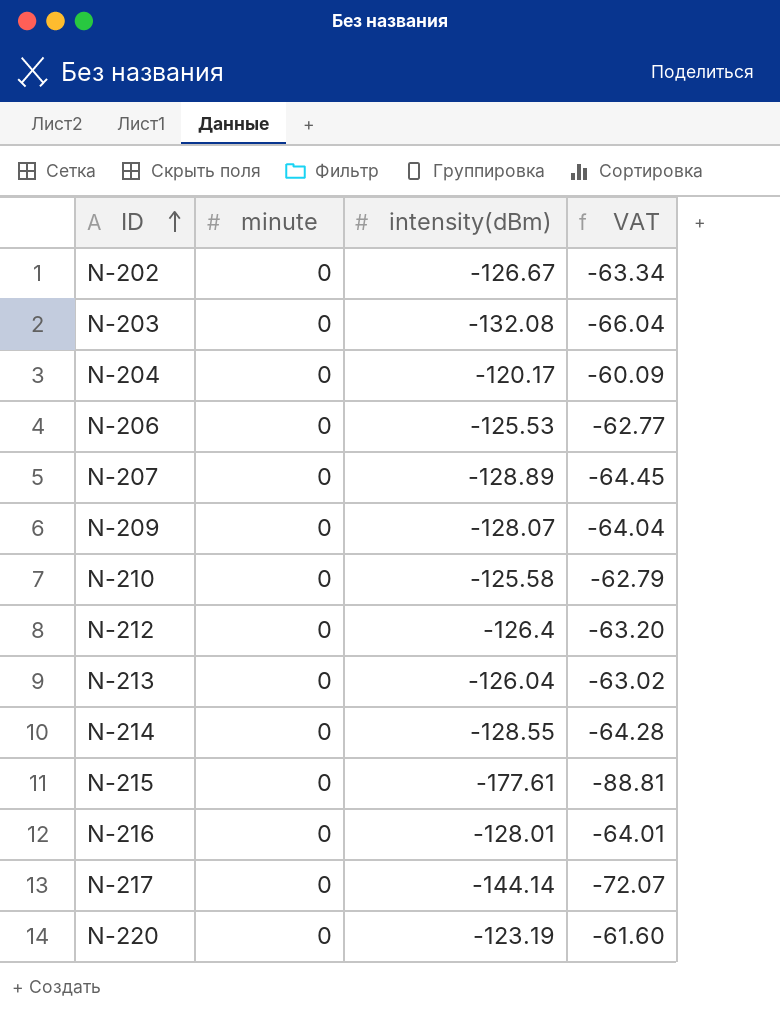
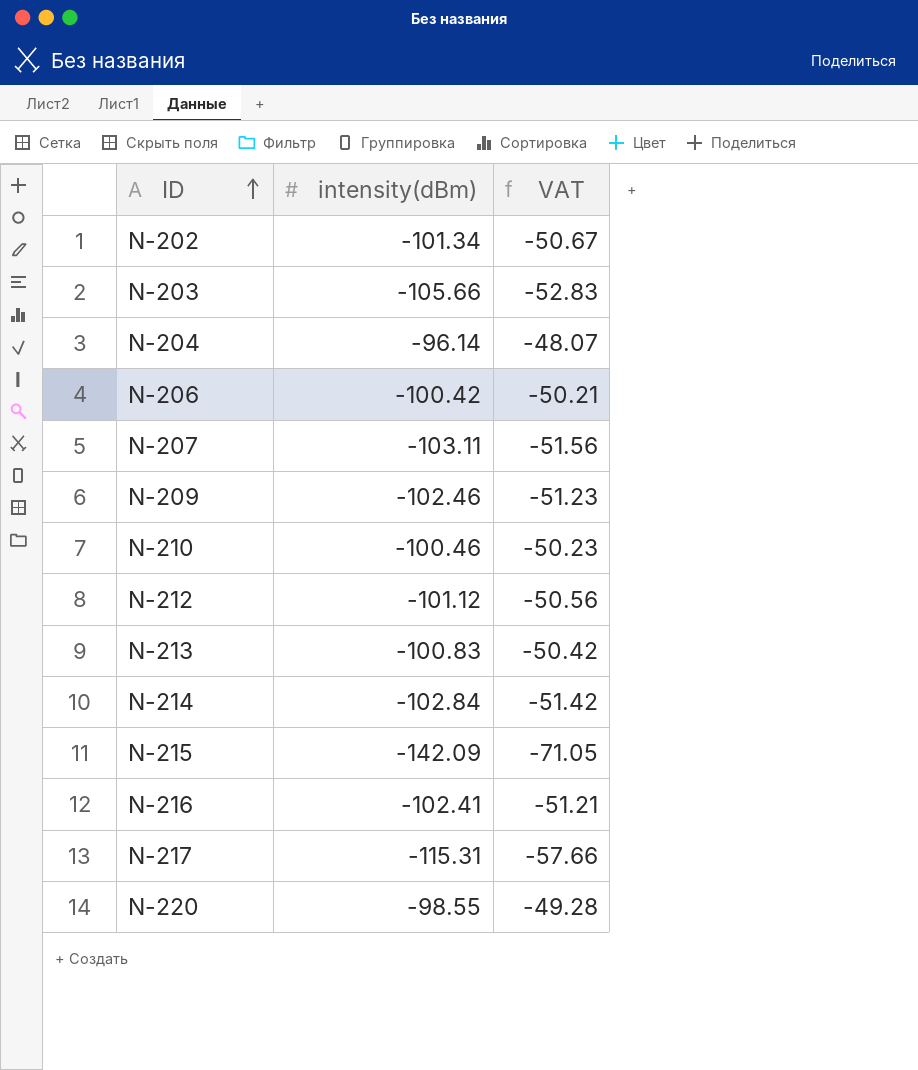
column minute | position: 2 -> none
N-202 | intensity(dBm): -126.67 -> -101.34
N-202 | VAT: -63.34 -> -50.67
N-203 | intensity(dBm): -132.08 -> -105.66
N-203 | VAT: -66.04 -> -52.83
N-204 | intensity(dBm): -120.17 -> -96.14
N-204 | VAT: -60.09 -> -48.07
N-206 | intensity(dBm): -125.53 -> -100.42
N-206 | VAT: -62.77 -> -50.21
N-207 | intensity(dBm): -128.89 -> -103.11
N-207 | VAT: -64.45 -> -51.56
N-209 | intensity(dBm): -128.07 -> -102.46
N-209 | VAT: -64.04 -> -51.23
N-210 | intensity(dBm): -125.58 -> -100.46
N-210 | VAT: -62.79 -> -50.23
N-212 | intensity(dBm): -126.4 -> -101.12
N-212 | VAT: -63.20 -> -50.56
N-213 | intensity(dBm): -126.04 -> -100.83
N-213 | VAT: -63.02 -> -50.42
N-214 | intensity(dBm): -128.55 -> -102.84
N-214 | VAT: -64.28 -> -51.42
N-215 | intensity(dBm): -177.61 -> -142.09
N-215 | VAT: -88.81 -> -71.05
N-216 | intensity(dBm): -128.01 -> -102.41
N-216 | VAT: -64.01 -> -51.21
N-217 | intensity(dBm): -144.14 -> -115.31
N-217 | VAT: -72.07 -> -57.66
N-220 | intensity(dBm): -123.19 -> -98.55
N-220 | VAT: -61.60 -> -49.28

